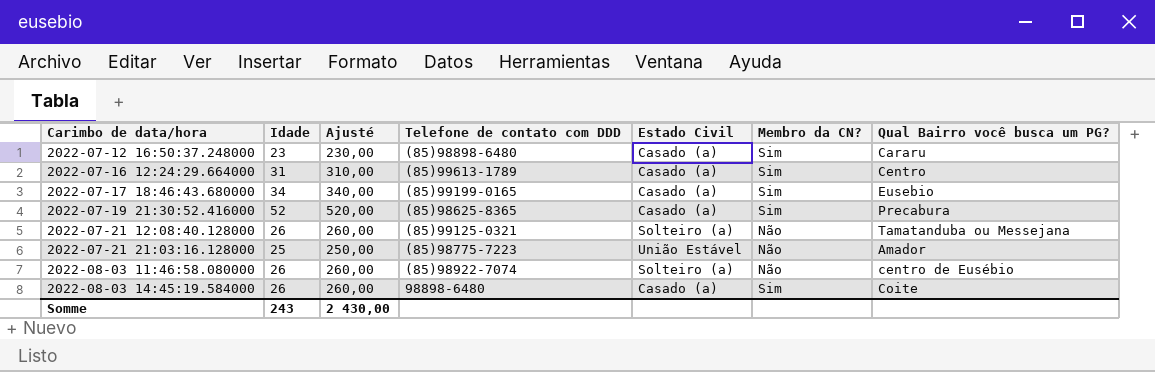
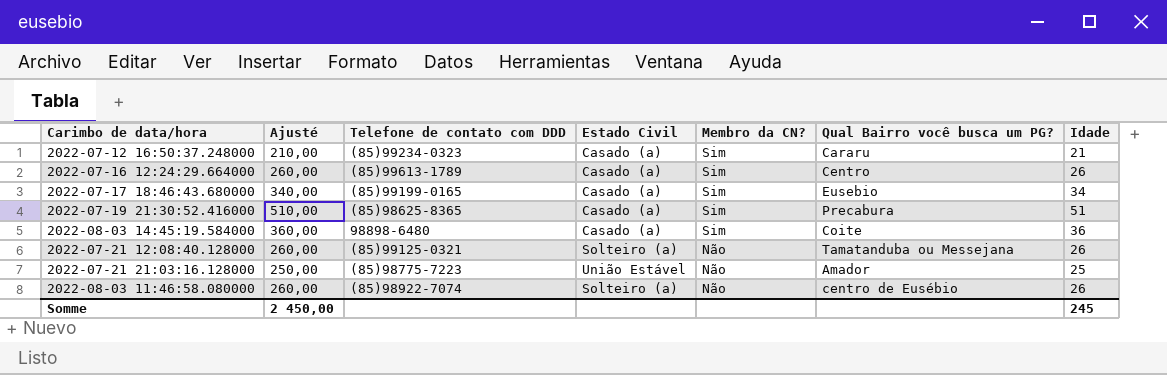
row order: Carimbo de data/hora ascending -> Membro da CN? descending
column Idade | position: 2 -> 7
2022-07-12 16:50:37.248000 | Ajusté: 230,00 -> 210,00
2022-07-12 16:50:37.248000 | Telefone de contato com DDD: (85)98898-6480 -> (85)99234-0323
2022-07-12 16:50:37.248000 | Idade: 23 -> 21
2022-07-16 12:24:29.664000 | Ajusté: 310,00 -> 260,00
2022-07-16 12:24:29.664000 | Idade: 31 -> 26
2022-07-19 21:30:52.416000 | Ajusté: 520,00 -> 510,00
2022-07-19 21:30:52.416000 | Idade: 52 -> 51
2022-08-03 14:45:19.584000 | Ajusté: 260,00 -> 360,00
2022-08-03 14:45:19.584000 | Idade: 26 -> 36
Somme | Ajusté: 2 430,00 -> 2 450,00
Somme | Idade: 243 -> 245

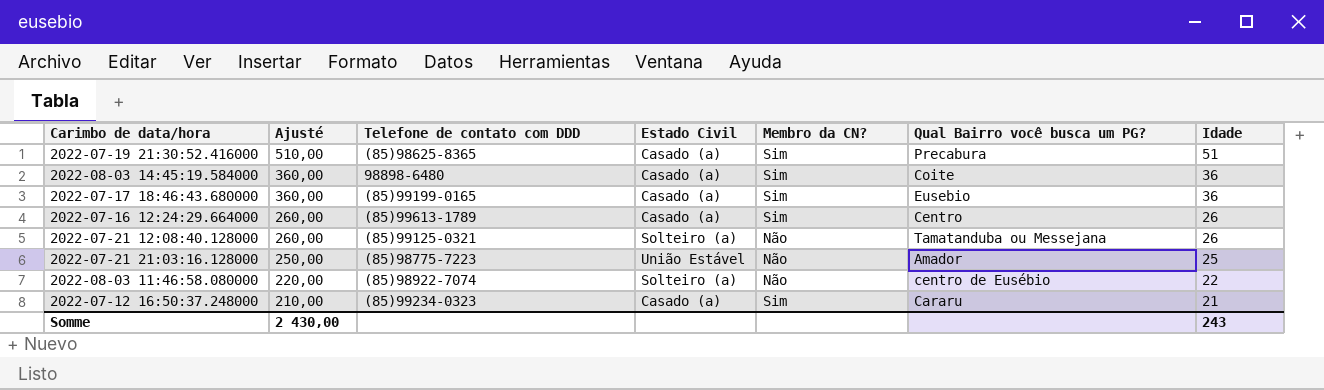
row order: Membro da CN? descending -> Ajusté descending
2022-07-17 18:46:43.680000 | Ajusté: 340,00 -> 360,00
2022-07-17 18:46:43.680000 | Idade: 34 -> 36
2022-08-03 11:46:58.080000 | Ajusté: 260,00 -> 220,00
2022-08-03 11:46:58.080000 | Idade: 26 -> 22
Somme | Ajusté: 2 450,00 -> 2 430,00
Somme | Idade: 245 -> 243

